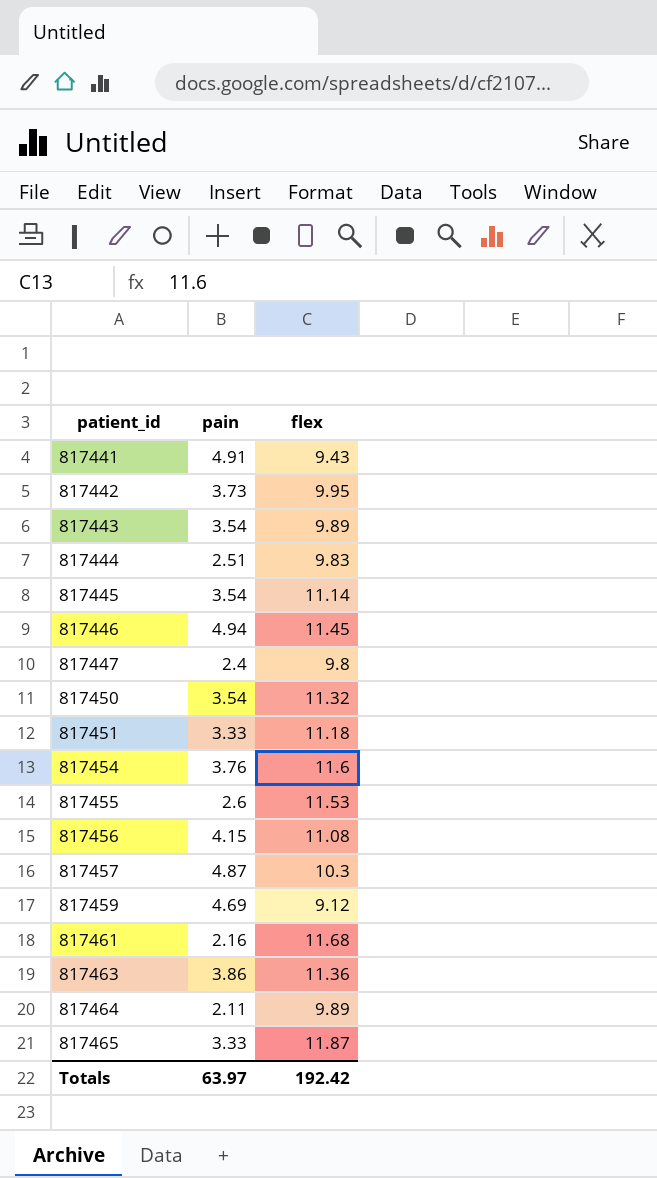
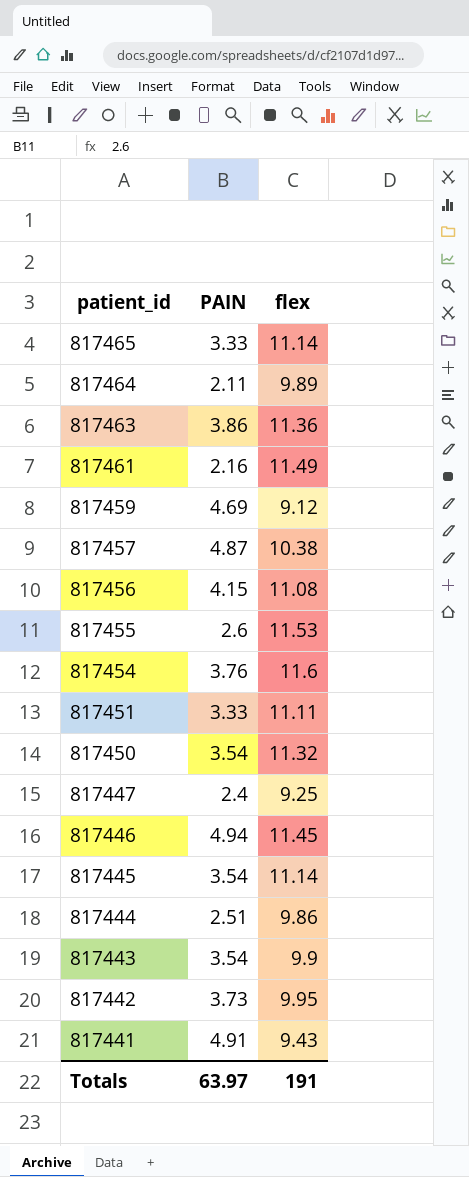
row order: patient_id ascending -> patient_id descending
column name: pain -> PAIN
817465 | flex: 11.87 -> 11.14
817461 | flex: 11.68 -> 11.49
817457 | flex: 10.3 -> 10.38
817451 | flex: 11.18 -> 11.11
817447 | flex: 9.8 -> 9.25
817444 | flex: 9.83 -> 9.86
817443 | flex: 9.89 -> 9.9
Totals | flex: 192.42 -> 191

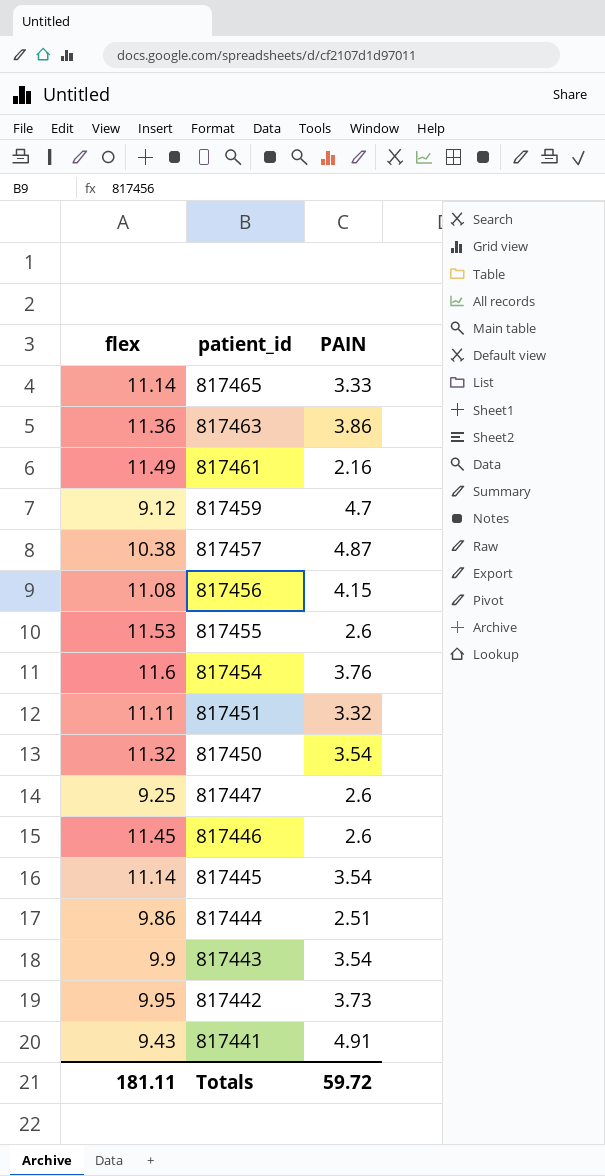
column flex | position: 3 -> 1
row 817464: 2.11 | 9.89 -> none
817459 | PAIN: 4.69 -> 4.7
817451 | PAIN: 3.33 -> 3.32
817447 | PAIN: 2.4 -> 2.6
817446 | PAIN: 4.94 -> 2.6
Totals | flex: 191 -> 181.11
Totals | PAIN: 63.97 -> 59.72

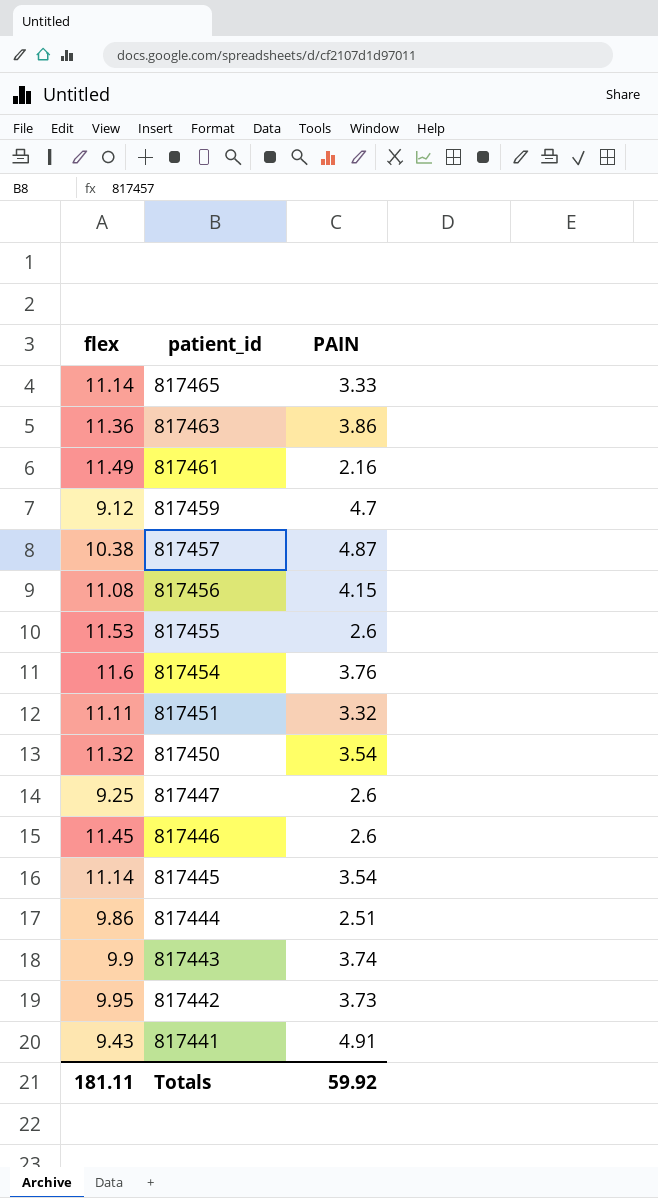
817443 | PAIN: 3.54 -> 3.74
Totals | PAIN: 59.72 -> 59.92

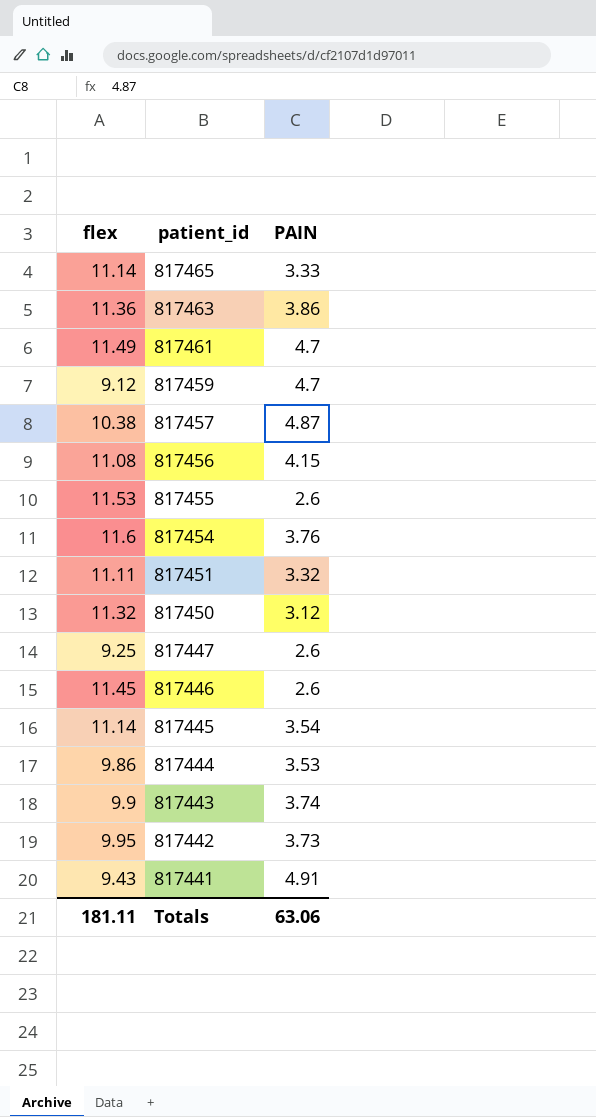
817461 | PAIN: 2.16 -> 4.7
817450 | PAIN: 3.54 -> 3.12
817444 | PAIN: 2.51 -> 3.53
Totals | PAIN: 59.92 -> 63.06

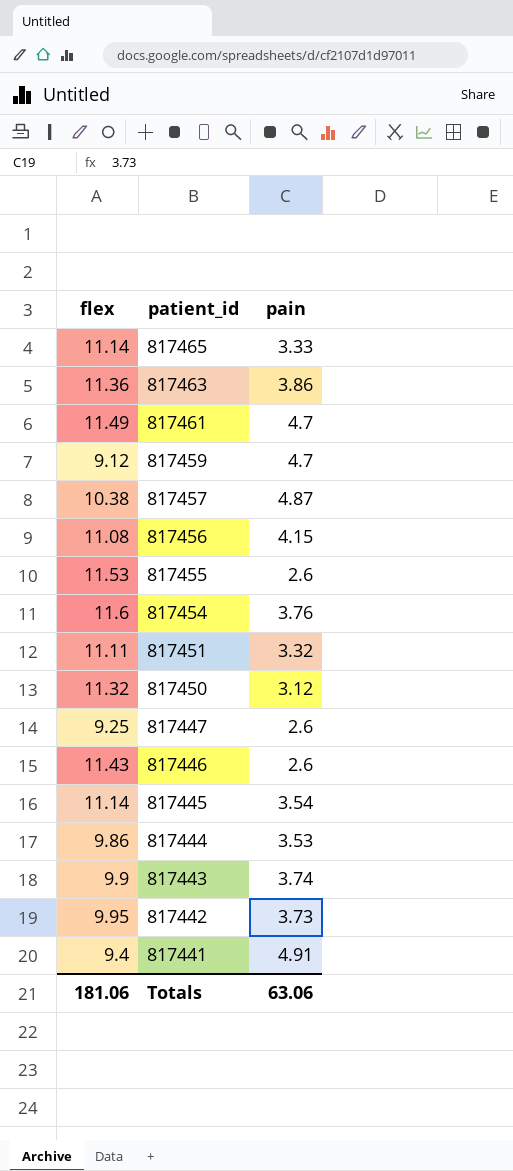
column name: PAIN -> pain
817446 | flex: 11.45 -> 11.43
817441 | flex: 9.43 -> 9.4
Totals | flex: 181.11 -> 181.06

